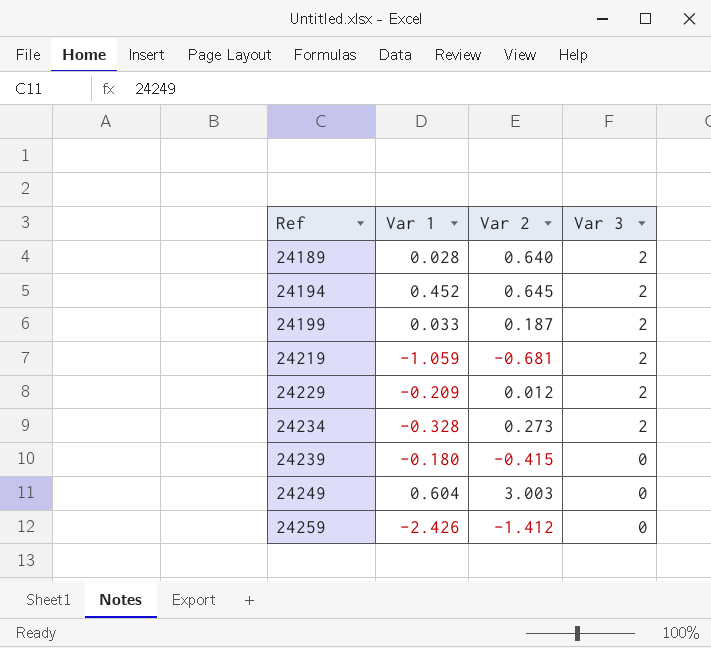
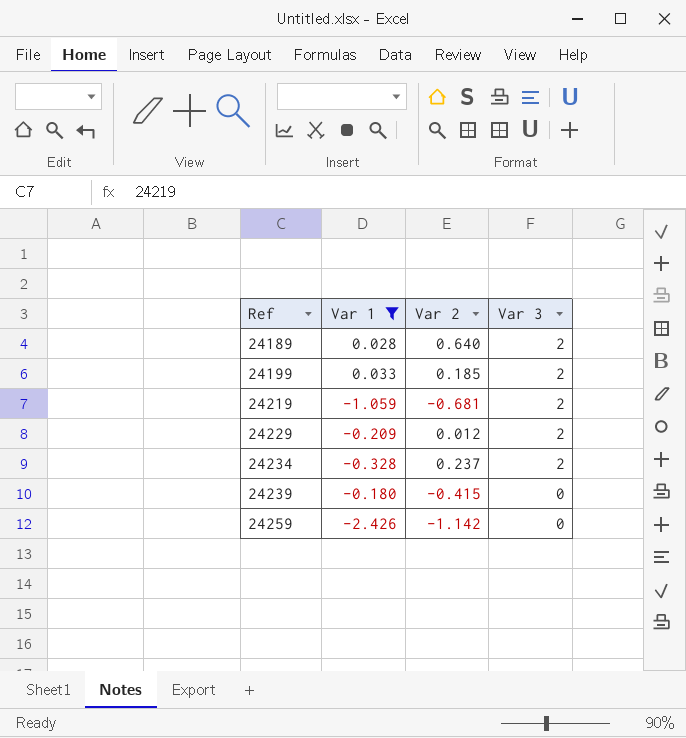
filter: none -> Var 1 <= 0.033
24199 | Var 2: 0.187 -> 0.185
24234 | Var 2: 0.273 -> 0.237
24259 | Var 2: -1.412 -> -1.142

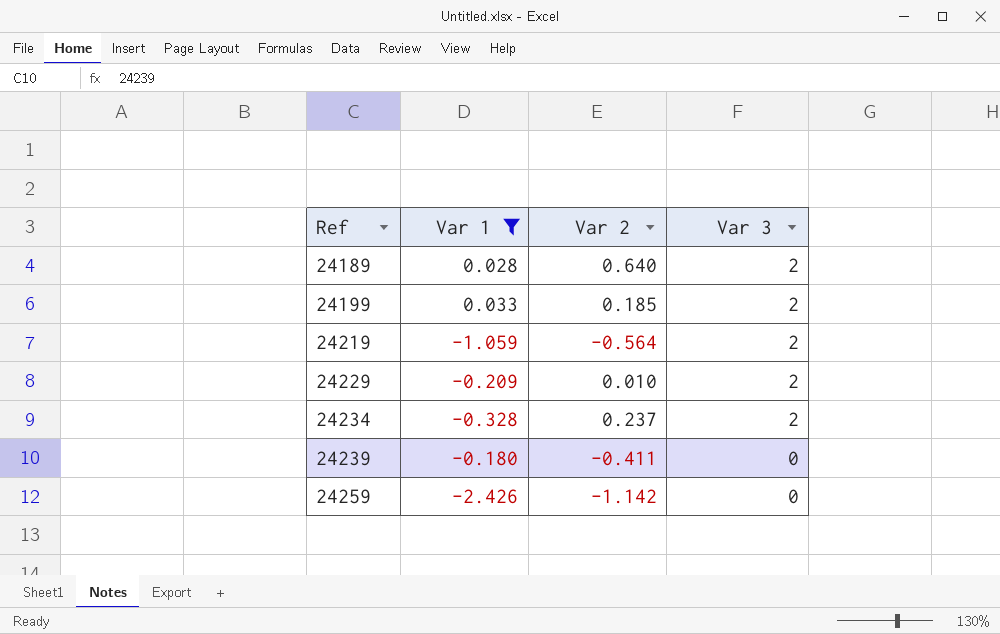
24219 | Var 2: -0.681 -> -0.564
24229 | Var 2: 0.012 -> 0.010
24239 | Var 2: -0.415 -> -0.411

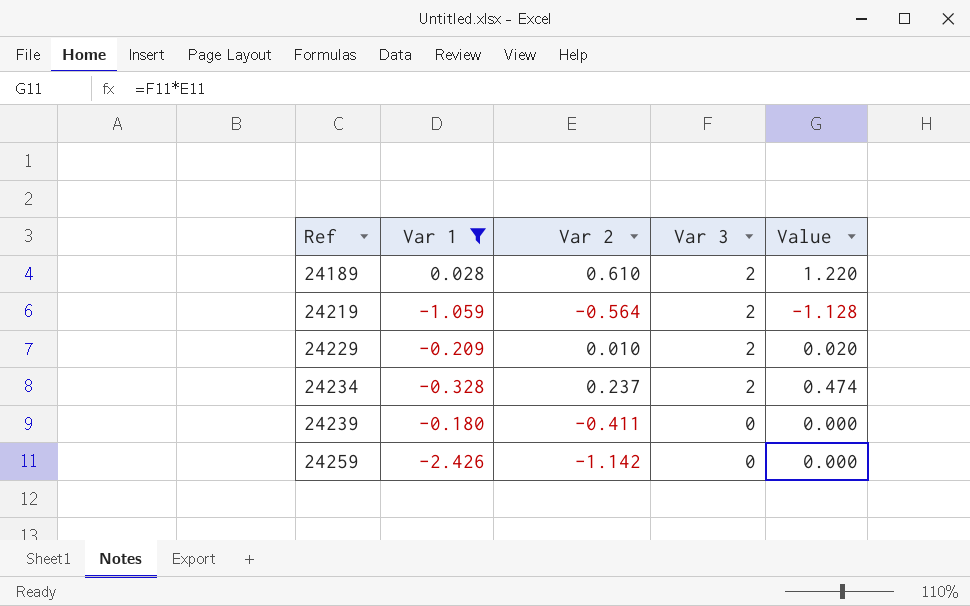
column Value | formula: none -> [Var 2] * [Var 3]
row 24199: 0.033 | 0.185 | 2 -> none
24189 | Var 2: 0.640 -> 0.610

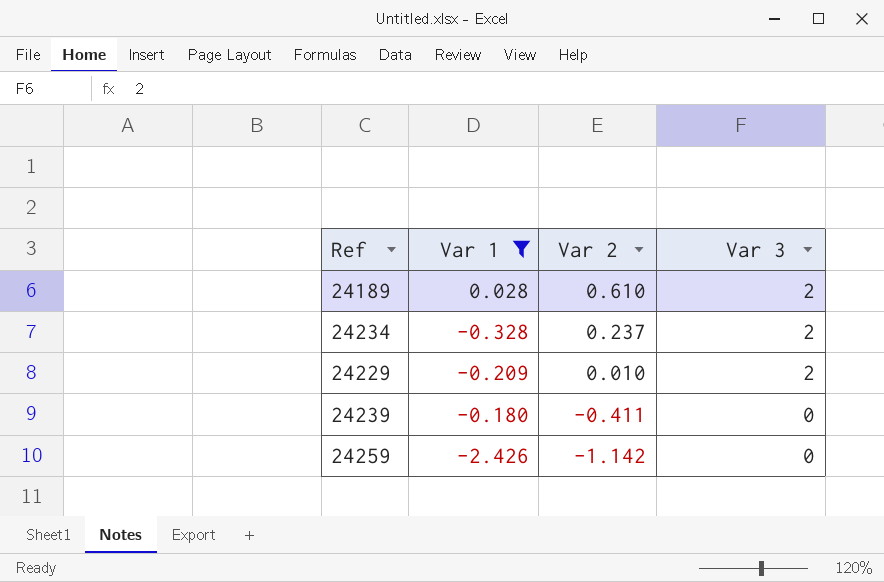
row order: Ref ascending -> Var 2 descending
column Value | formula: [Var 2] * [Var 3] -> none
row 24219: -1.059 | -0.564 | 2 | -1.128 -> none

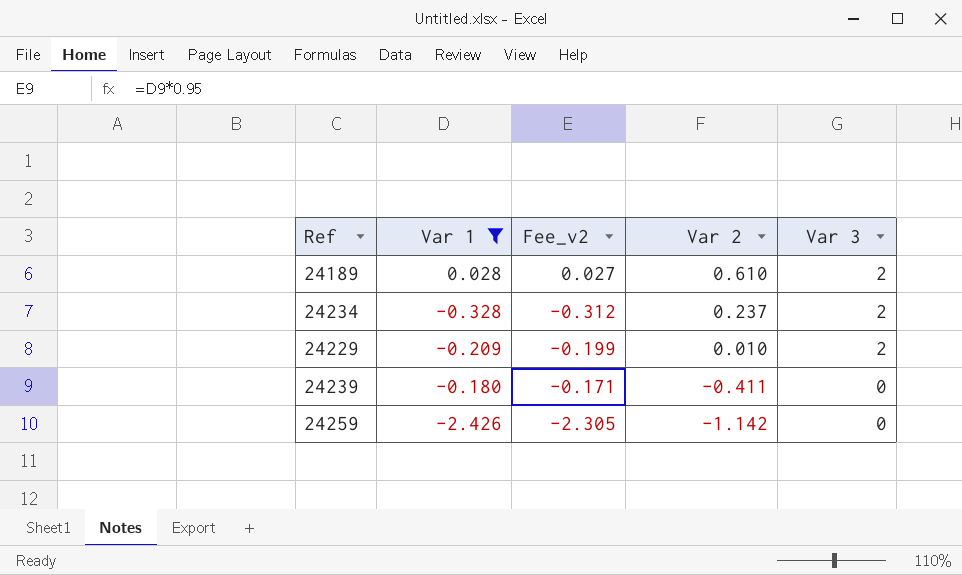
column Fee_v2 | formula: none -> [Var 1] * 0.95

